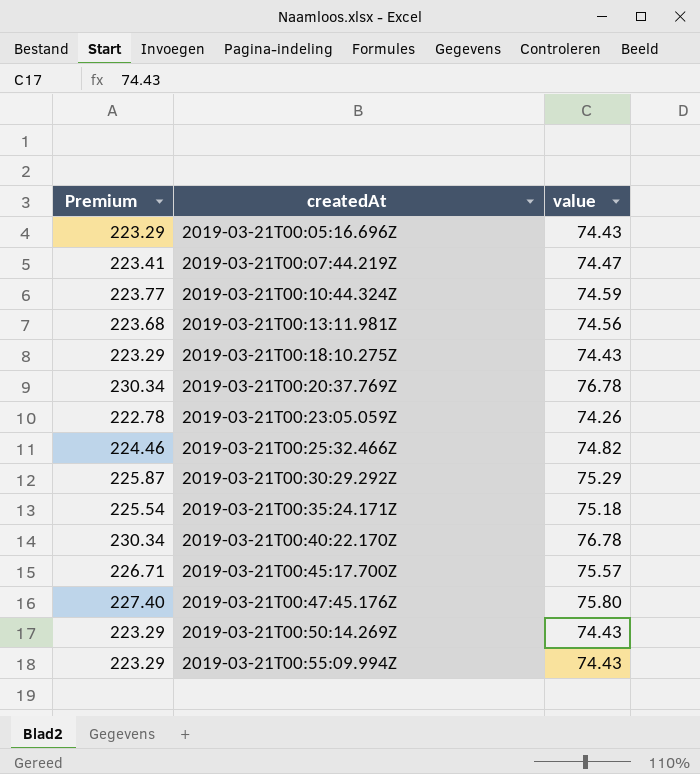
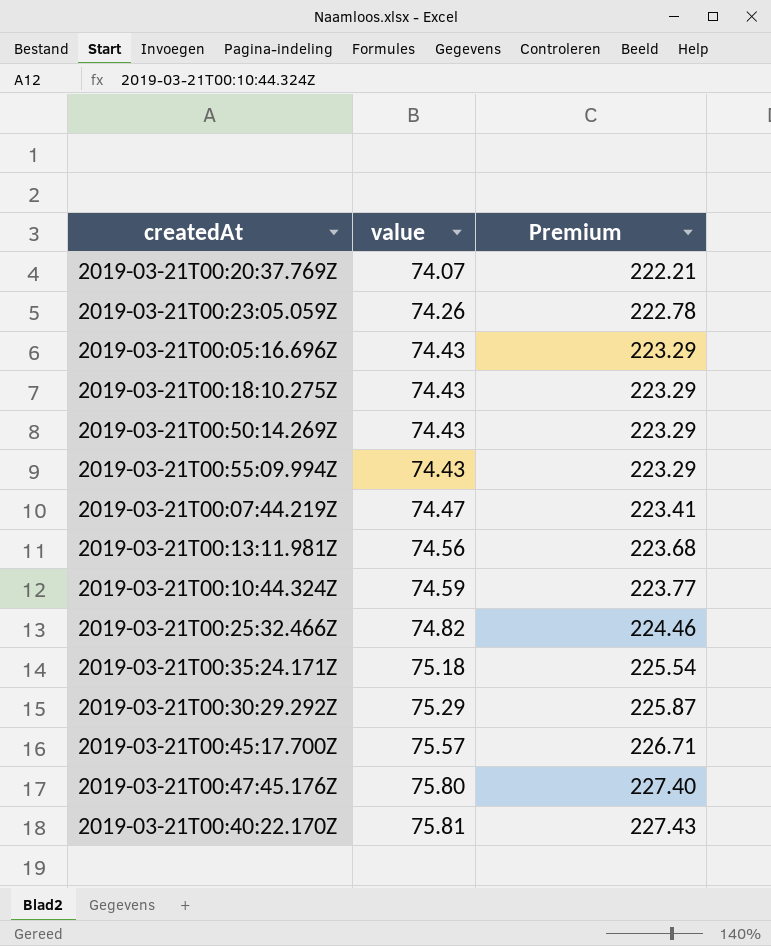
row order: createdAt ascending -> value ascending
column Premium | position: 1 -> 3
2019-03-21T00:20:37.769Z | value: 76.78 -> 74.07
2019-03-21T00:20:37.769Z | Premium: 230.34 -> 222.21
2019-03-21T00:40:22.170Z | value: 76.78 -> 75.81
2019-03-21T00:40:22.170Z | Premium: 230.34 -> 227.43

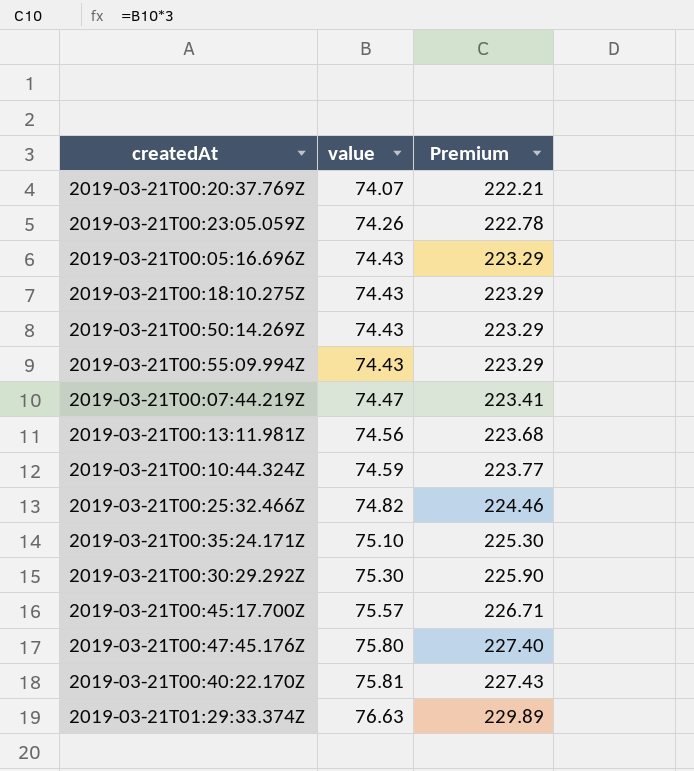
2019-03-21T00:35:24.171Z | value: 75.18 -> 75.10
2019-03-21T00:35:24.171Z | Premium: 225.54 -> 225.30
2019-03-21T00:30:29.292Z | value: 75.29 -> 75.30
2019-03-21T00:30:29.292Z | Premium: 225.87 -> 225.90
row 2019-03-21T01:29:33.374Z: none -> 76.63 | 229.89

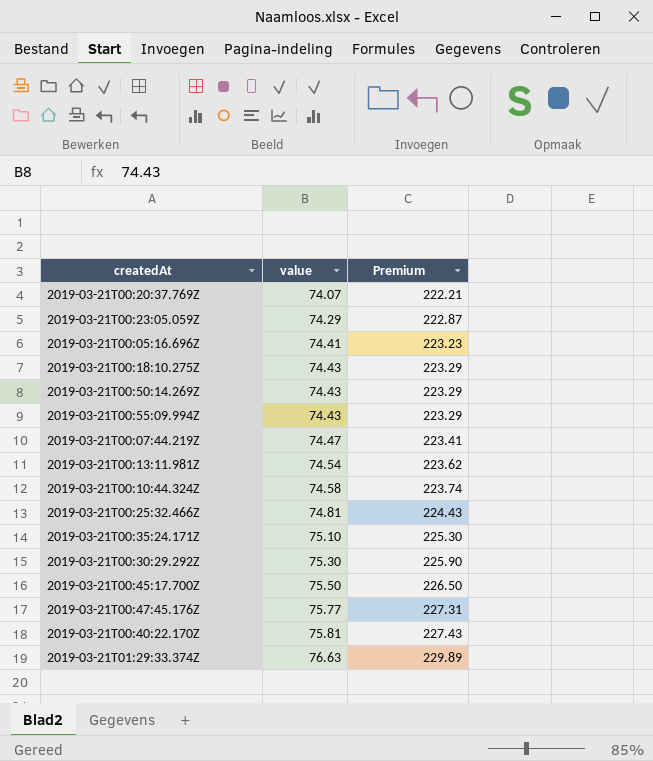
2019-03-21T00:23:05.059Z | value: 74.26 -> 74.29
2019-03-21T00:23:05.059Z | Premium: 222.78 -> 222.87
2019-03-21T00:05:16.696Z | value: 74.43 -> 74.41
2019-03-21T00:05:16.696Z | Premium: 223.29 -> 223.23
2019-03-21T00:13:11.981Z | value: 74.56 -> 74.54
2019-03-21T00:13:11.981Z | Premium: 223.68 -> 223.62
2019-03-21T00:10:44.324Z | value: 74.59 -> 74.58
2019-03-21T00:10:44.324Z | Premium: 223.77 -> 223.74
2019-03-21T00:25:32.466Z | value: 74.82 -> 74.81
2019-03-21T00:25:32.466Z | Premium: 224.46 -> 224.43
2019-03-21T00:45:17.700Z | value: 75.57 -> 75.50
2019-03-21T00:45:17.700Z | Premium: 226.71 -> 226.50
2019-03-21T00:47:45.176Z | value: 75.80 -> 75.77
2019-03-21T00:47:45.176Z | Premium: 227.40 -> 227.31

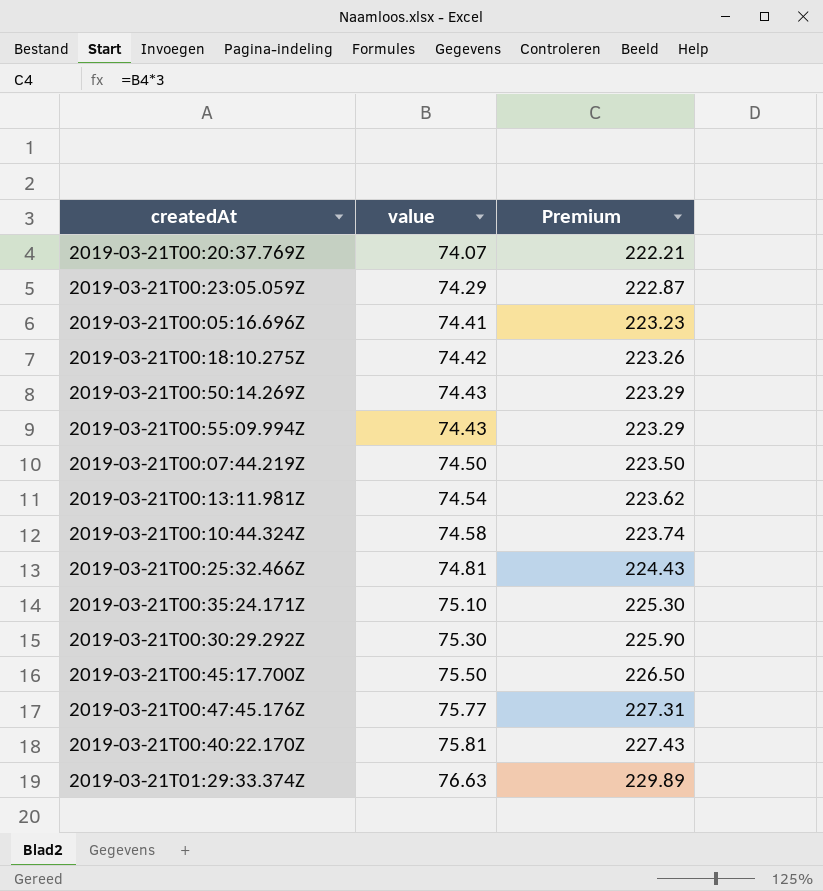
2019-03-21T00:18:10.275Z | value: 74.43 -> 74.42
2019-03-21T00:18:10.275Z | Premium: 223.29 -> 223.26
2019-03-21T00:07:44.219Z | value: 74.47 -> 74.50
2019-03-21T00:07:44.219Z | Premium: 223.41 -> 223.50

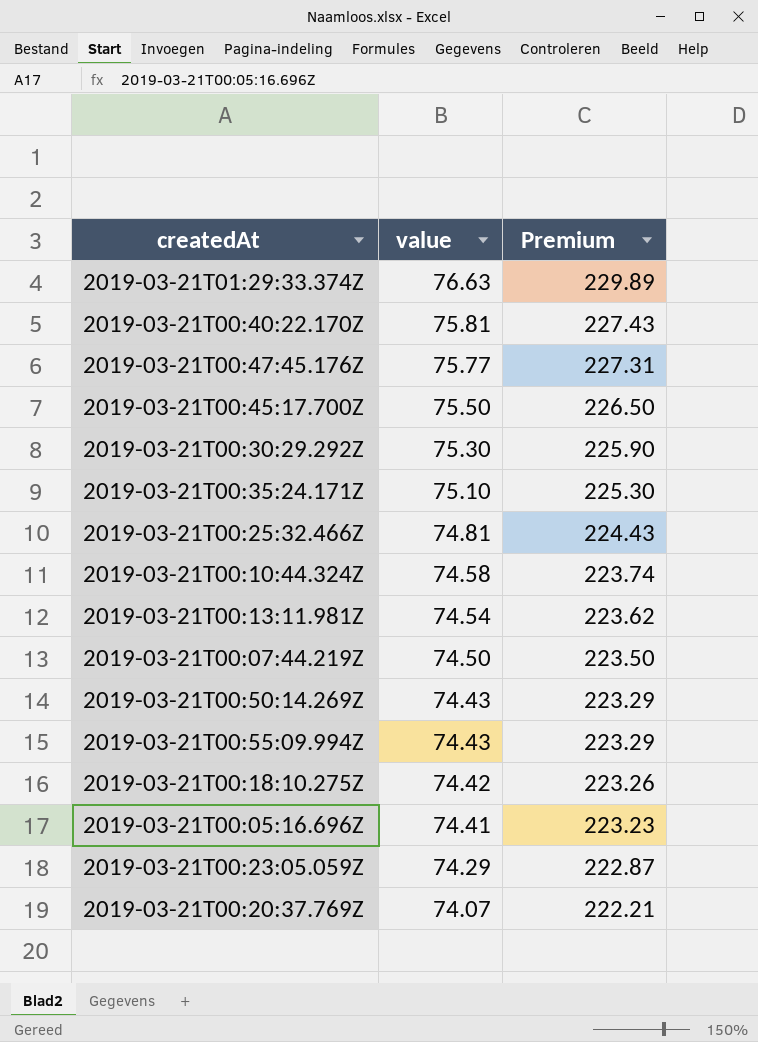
row order: value ascending -> value descending

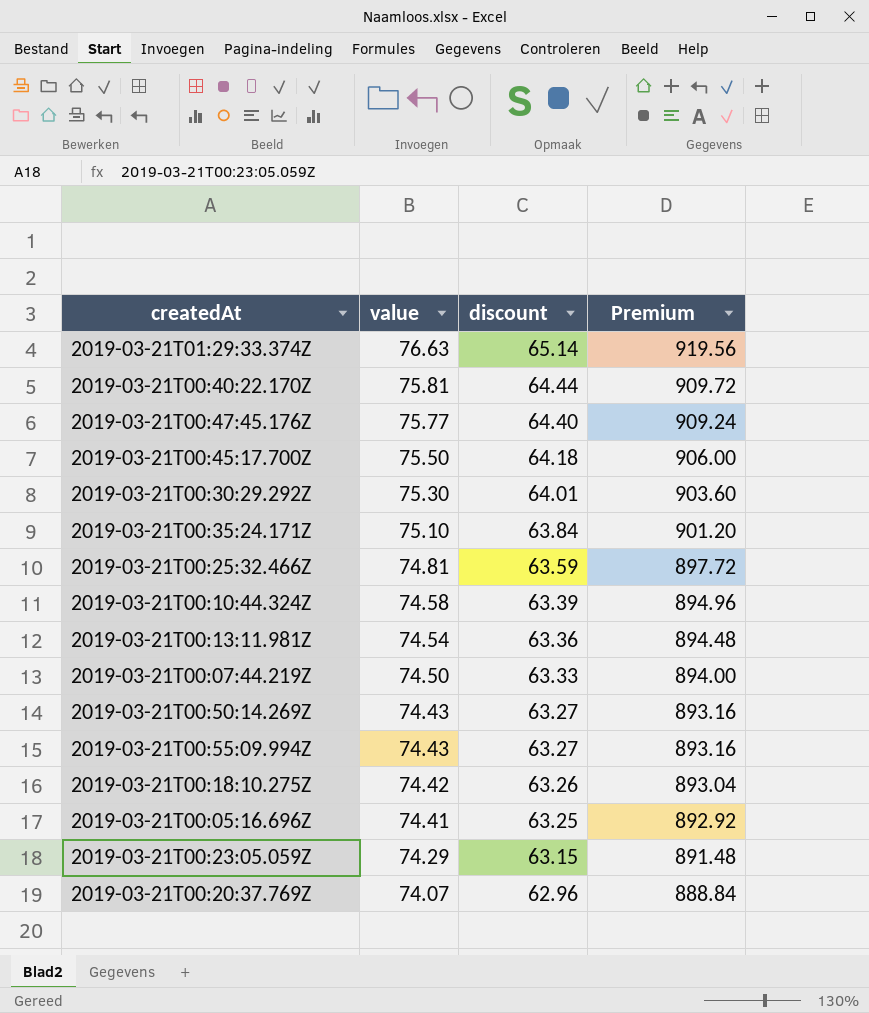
column discount | formula: none -> [value] * 0.85
column Premium | formula: [value] * 3 -> [value] * 12

